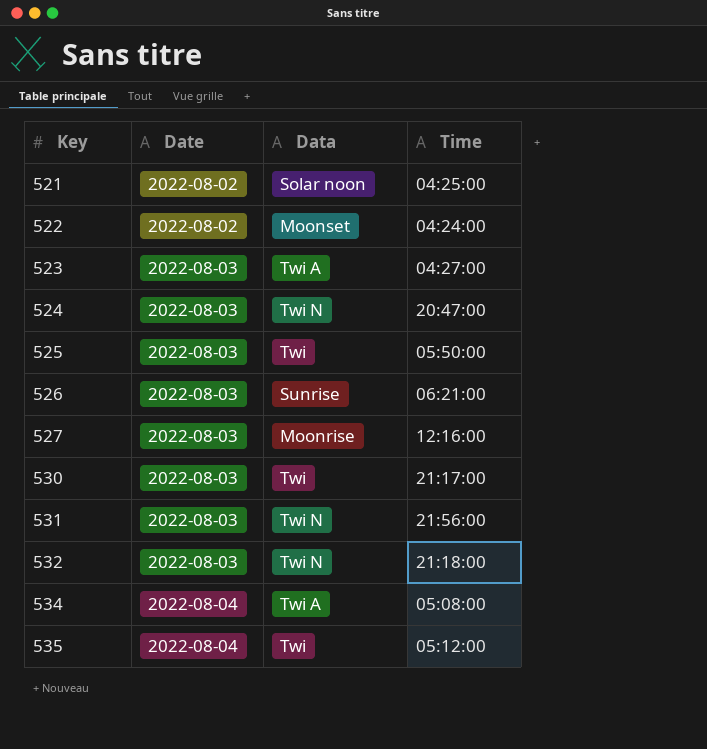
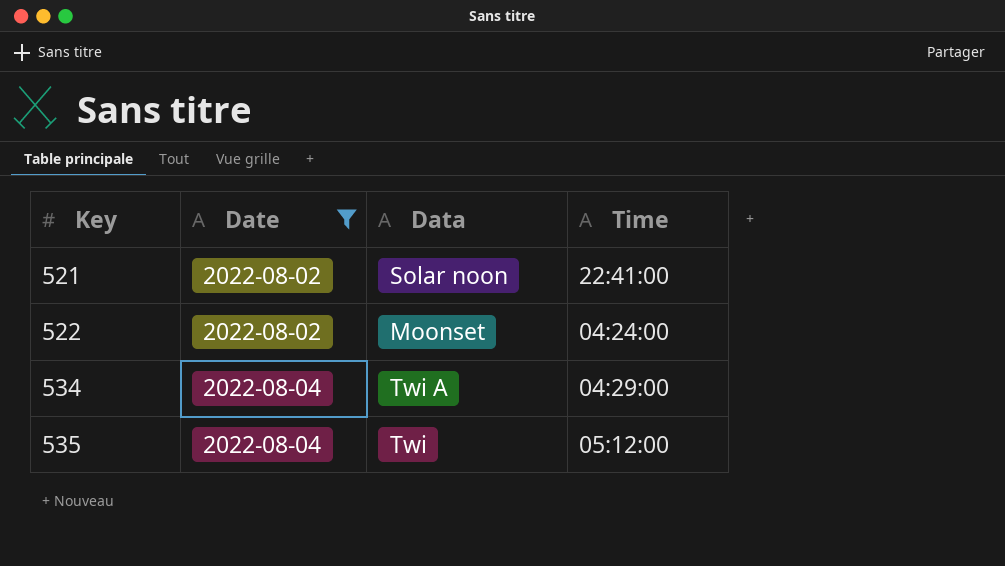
filter: none -> Date != 2022-08-03
521 | Time: 04:25:00 -> 22:41:00
534 | Time: 05:08:00 -> 04:29:00

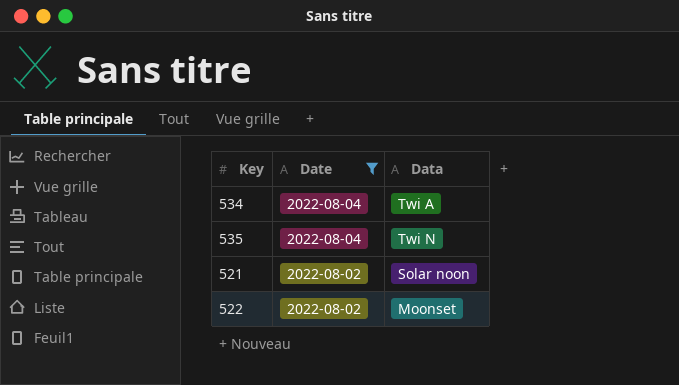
row order: Key ascending -> Date descending
column Time | position: 4 -> none
535 | Data: Twi -> Twi N

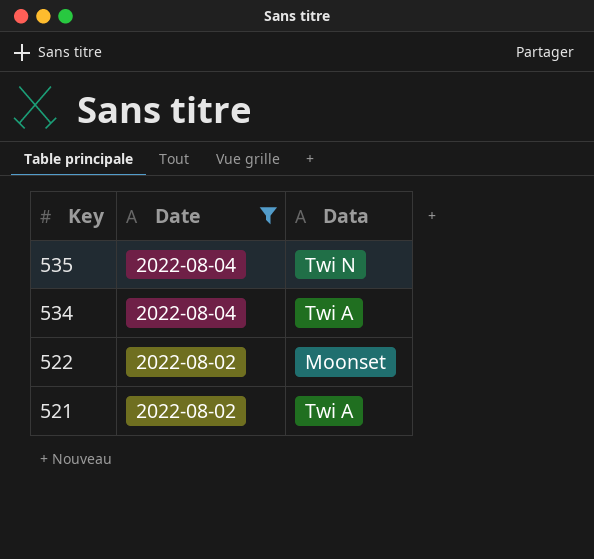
row order: Date descending -> Key descending
521 | Data: Solar noon -> Twi A

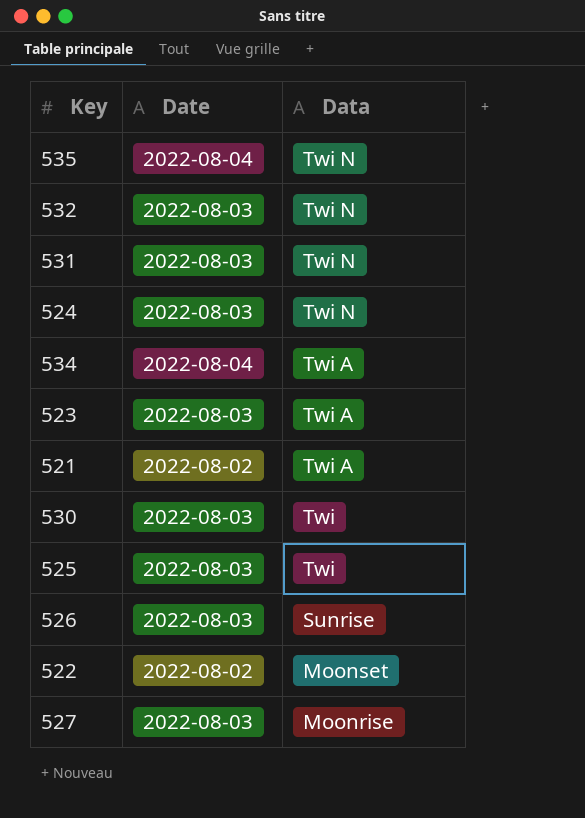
filter: Date != 2022-08-03 -> none
row order: Key descending -> Data descending

